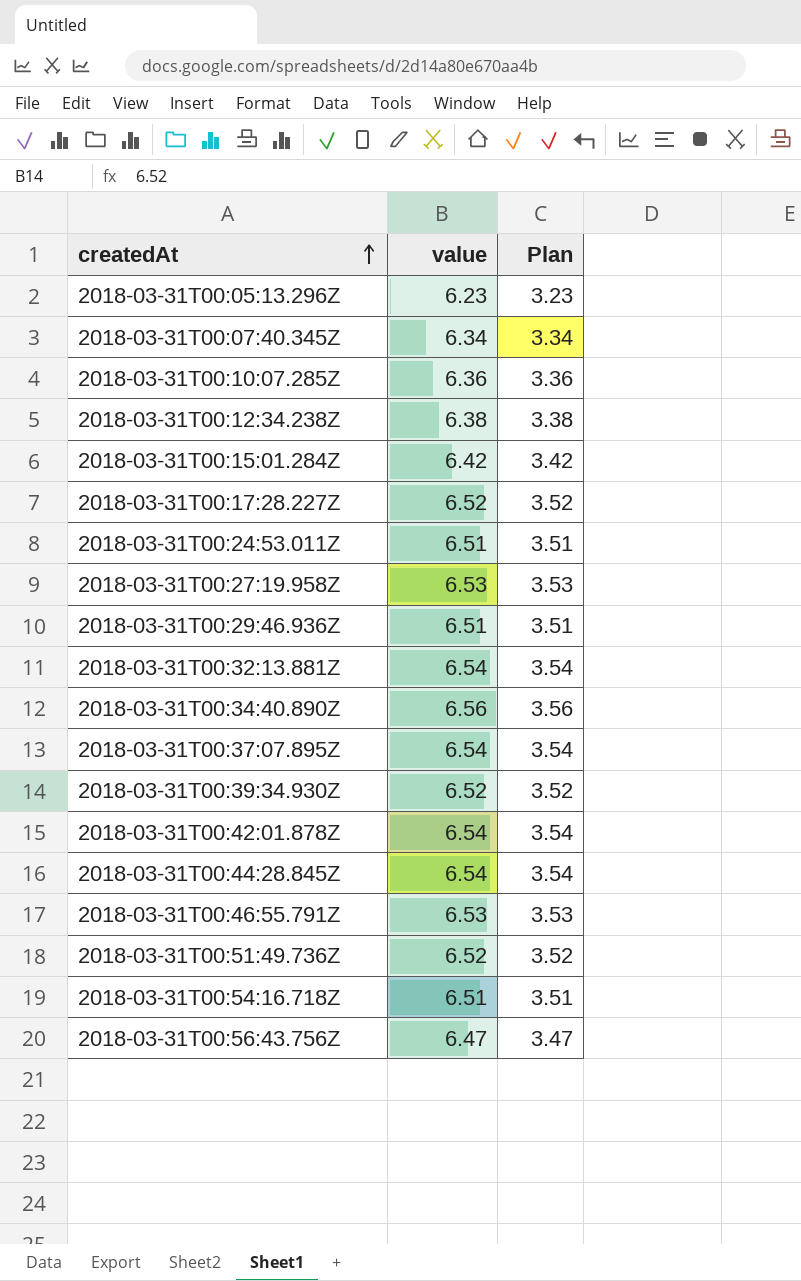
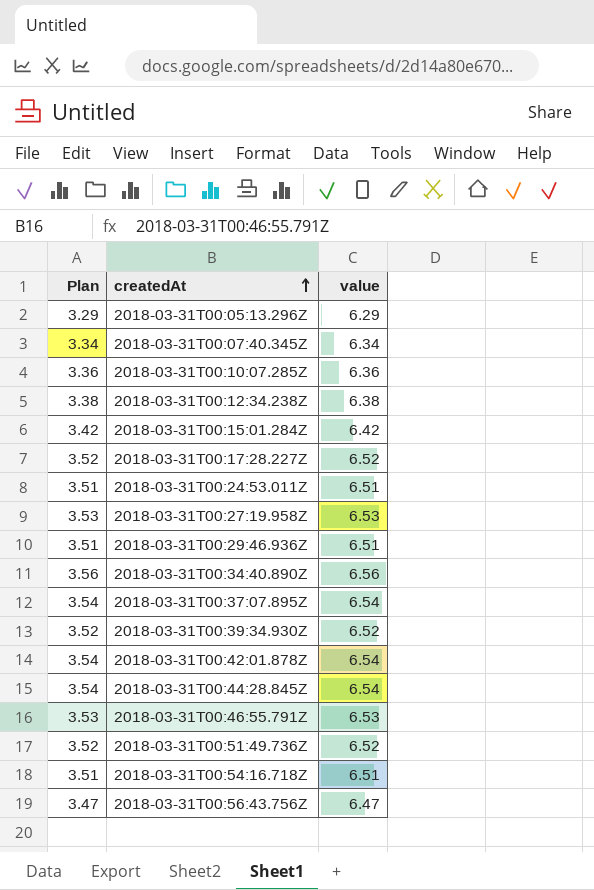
column Plan | position: 3 -> 1
row 2018-03-31T00:32:13.881Z: 6.54 | 3.54 -> none
2018-03-31T00:05:13.296Z | Plan: 3.23 -> 3.29
2018-03-31T00:05:13.296Z | value: 6.23 -> 6.29

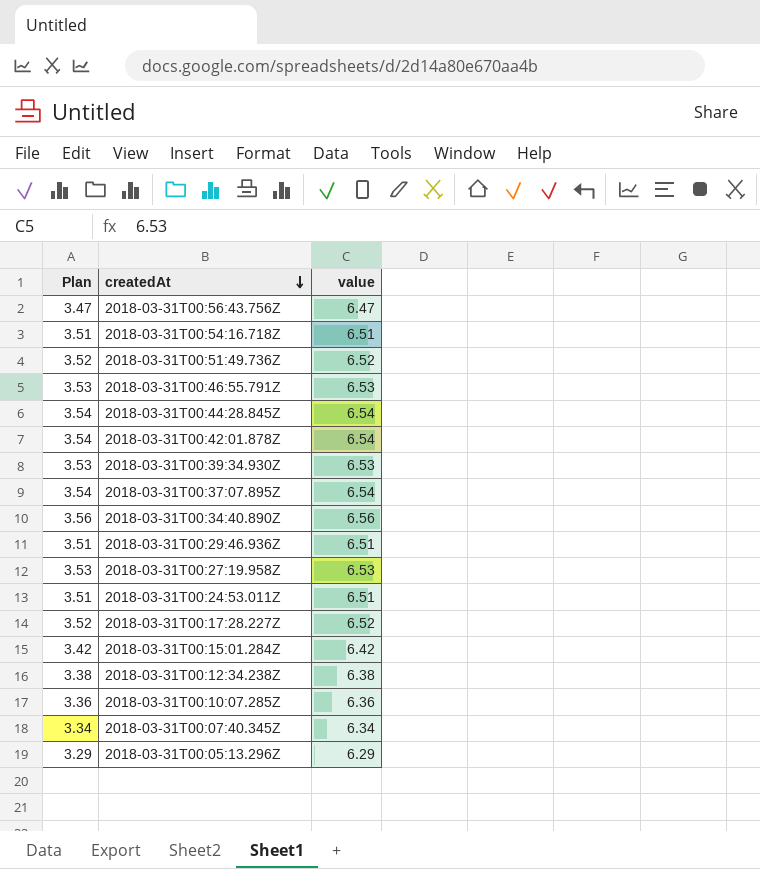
row order: createdAt ascending -> createdAt descending
2018-03-31T00:39:34.930Z | Plan: 3.52 -> 3.53
2018-03-31T00:39:34.930Z | value: 6.52 -> 6.53

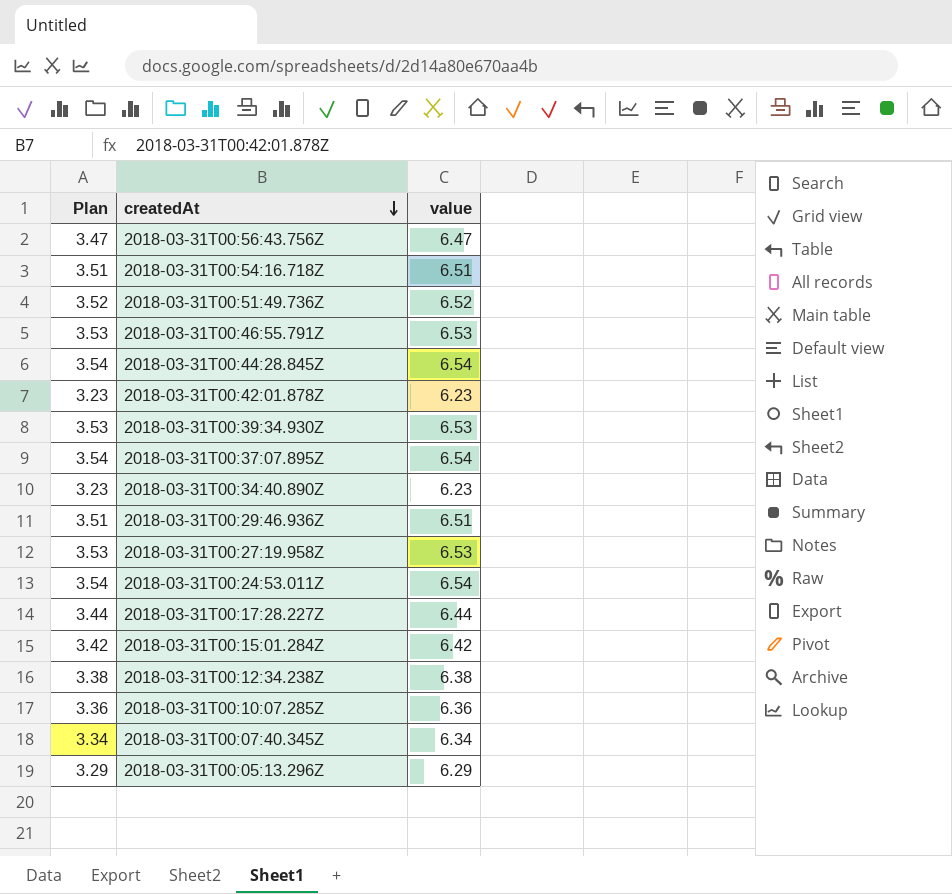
2018-03-31T00:42:01.878Z | Plan: 3.54 -> 3.23
2018-03-31T00:42:01.878Z | value: 6.54 -> 6.23
2018-03-31T00:34:40.890Z | Plan: 3.56 -> 3.23
2018-03-31T00:34:40.890Z | value: 6.56 -> 6.23
2018-03-31T00:24:53.011Z | Plan: 3.51 -> 3.54
2018-03-31T00:24:53.011Z | value: 6.51 -> 6.54
2018-03-31T00:17:28.227Z | Plan: 3.52 -> 3.44
2018-03-31T00:17:28.227Z | value: 6.52 -> 6.44

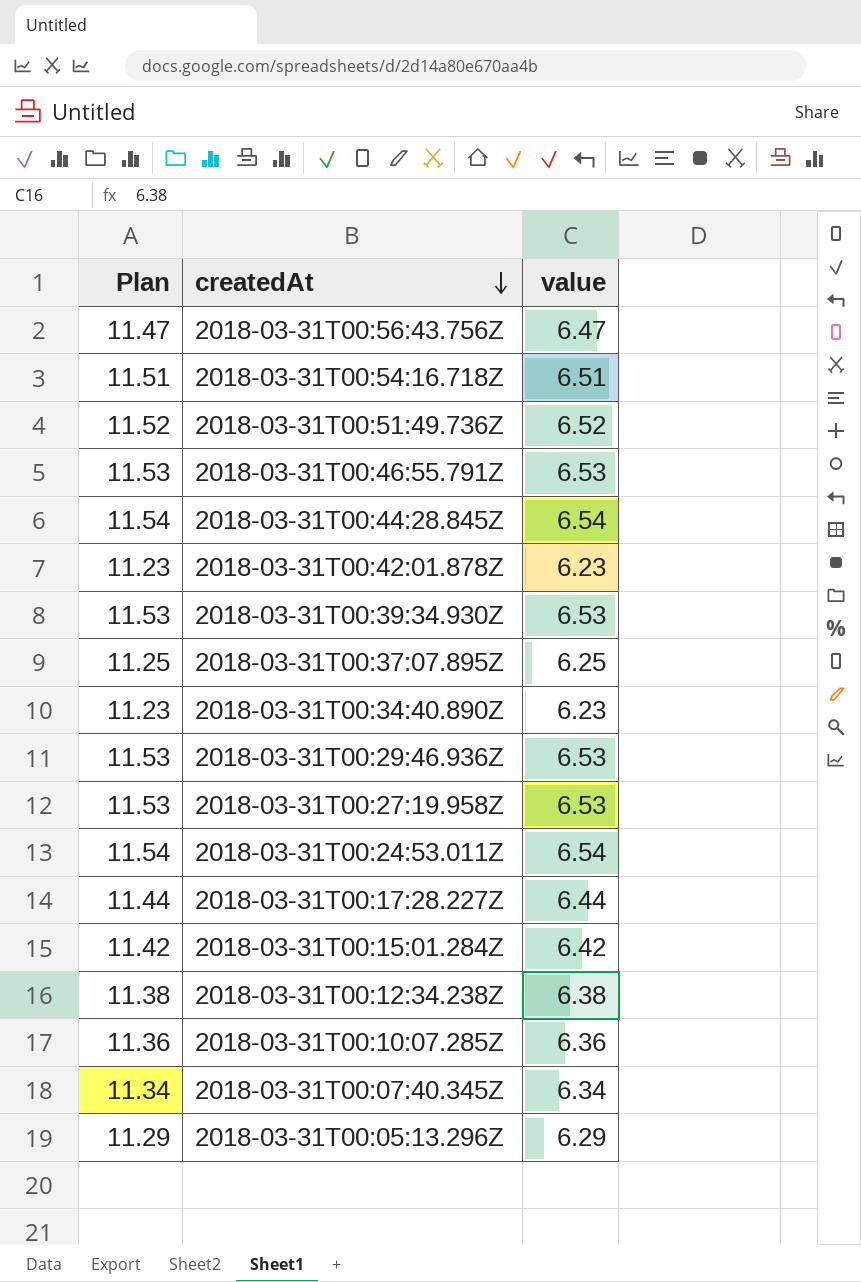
column Plan | formula: [value] - 3 -> [value] + 5
2018-03-31T00:37:07.895Z | value: 6.54 -> 6.25
2018-03-31T00:29:46.936Z | value: 6.51 -> 6.53

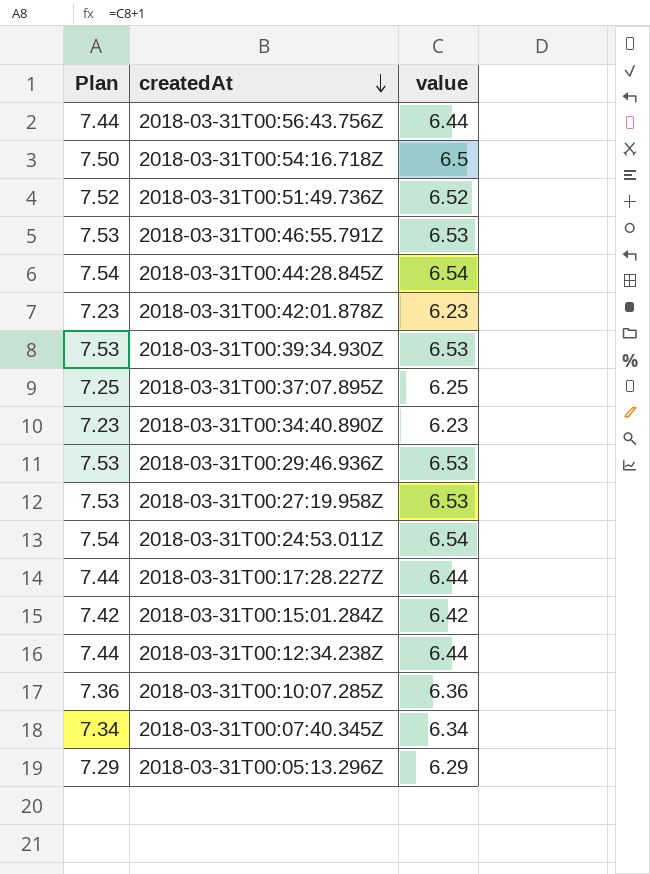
column Plan | formula: [value] + 5 -> [value] + 1
2018-03-31T00:56:43.756Z | value: 6.47 -> 6.44
2018-03-31T00:54:16.718Z | value: 6.51 -> 6.5
2018-03-31T00:12:34.238Z | value: 6.38 -> 6.44

